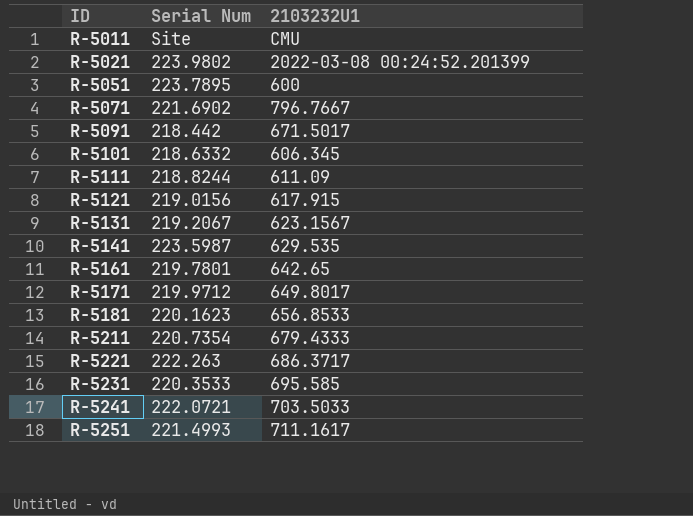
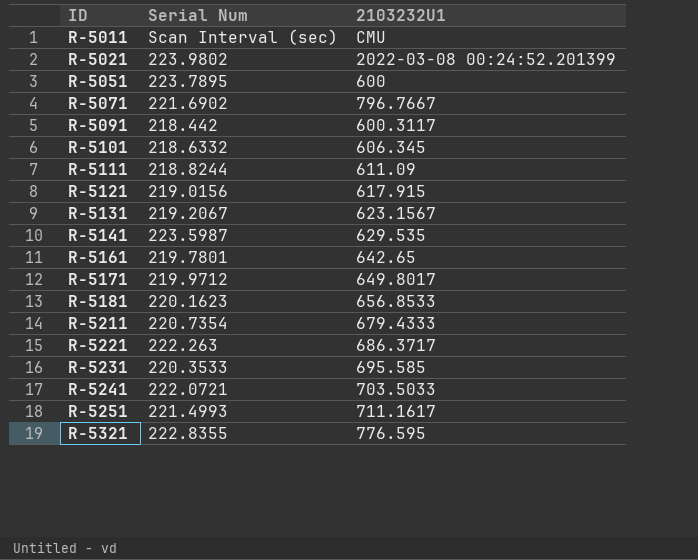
R-5011 | Serial Num: Site -> Scan Interval (sec)
R-5091 | 2103232U1: 671.5017 -> 600.3117
row R-5321: none -> 222.8355 | 776.595

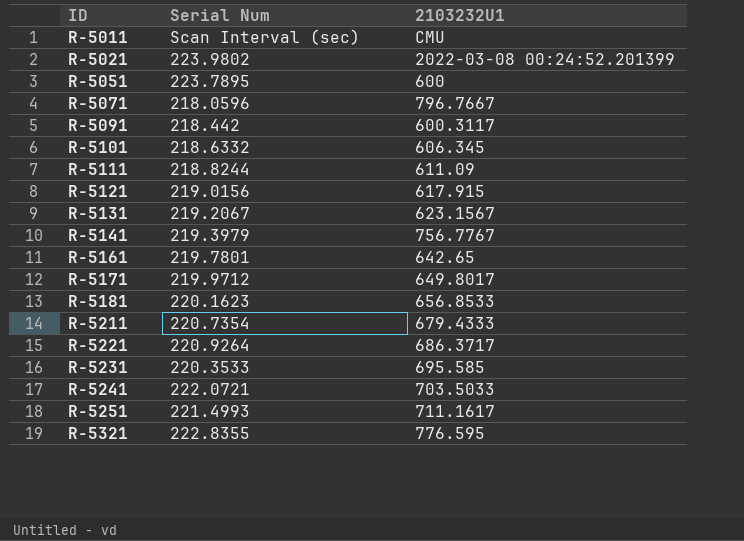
R-5071 | Serial Num: 221.6902 -> 218.0596
R-5141 | Serial Num: 223.5987 -> 219.3979
R-5141 | 2103232U1: 629.535 -> 756.7767
R-5221 | Serial Num: 222.263 -> 220.9264

